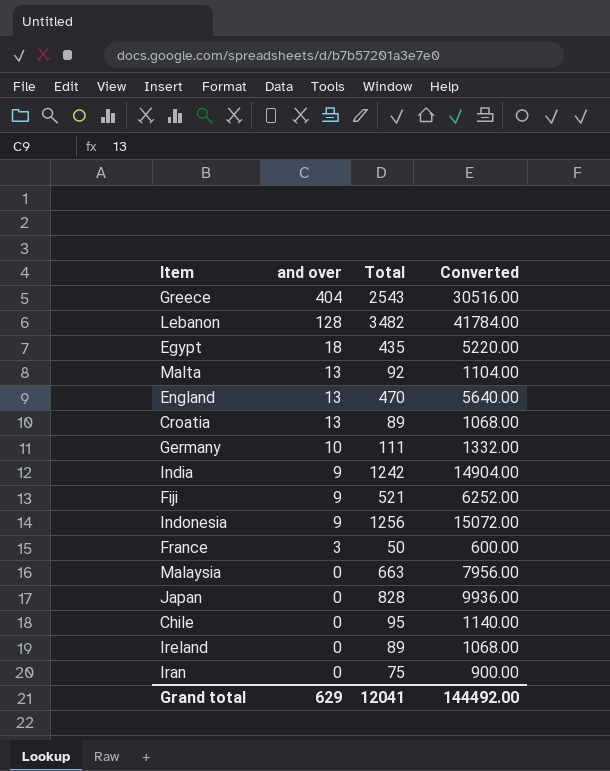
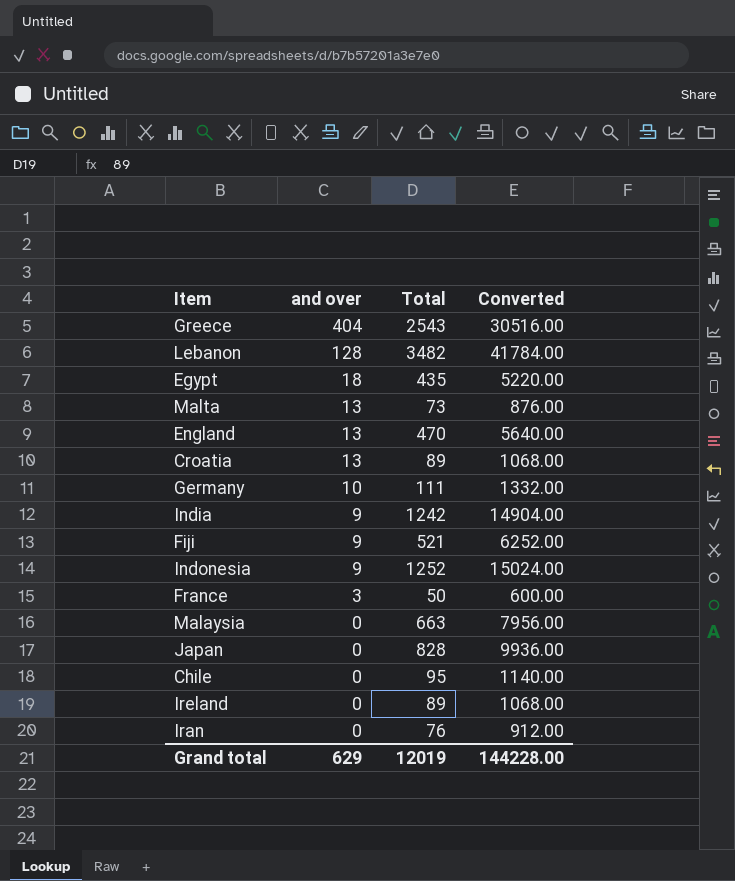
Malta | Total: 92 -> 73
Malta | Converted: 1104.00 -> 876.00
Indonesia | Total: 1256 -> 1252
Indonesia | Converted: 15072.00 -> 15024.00
Iran | Total: 75 -> 76
Iran | Converted: 900.00 -> 912.00
Grand total | Total: 12041 -> 12019
Grand total | Converted: 144492.00 -> 144228.00

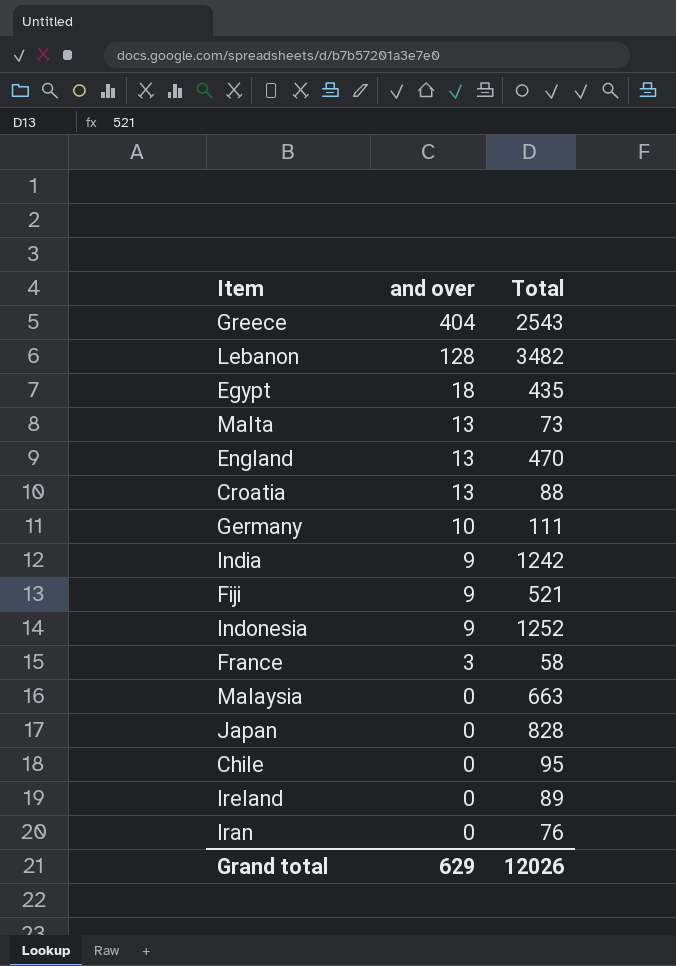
column Converted | formula: [Total] * 12 -> none
Croatia | Total: 89 -> 88
France | Total: 50 -> 58
Grand total | Total: 12019 -> 12026

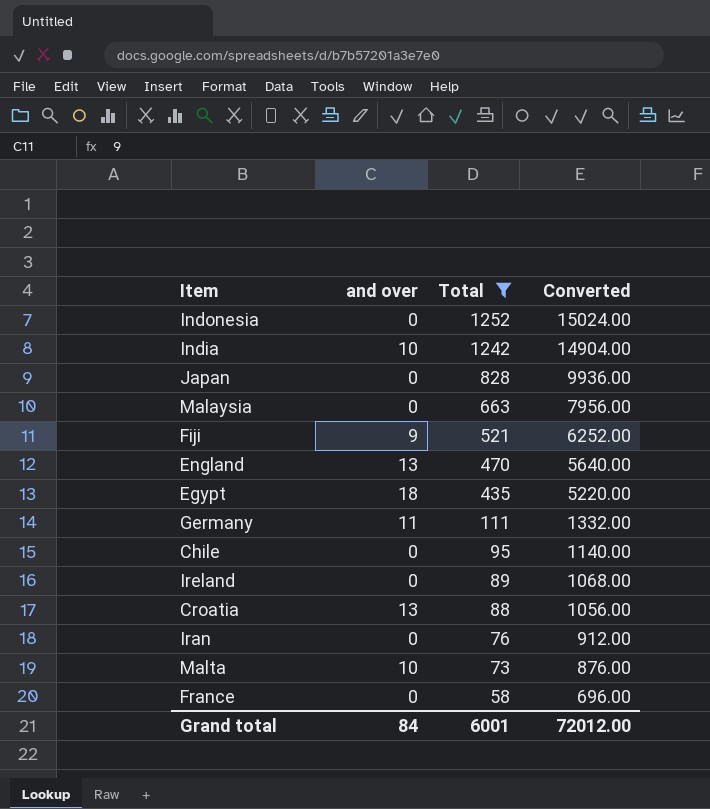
filter: none -> Total <= 1252
row order: and over descending -> Total descending
column Converted | formula: none -> [Total] * 12
Indonesia | and over: 9 -> 0
India | and over: 9 -> 10
Germany | and over: 10 -> 11
Malta | and over: 13 -> 10
France | and over: 3 -> 0
Grand total | and over: 629 -> 84
Grand total | Total: 12026 -> 6001

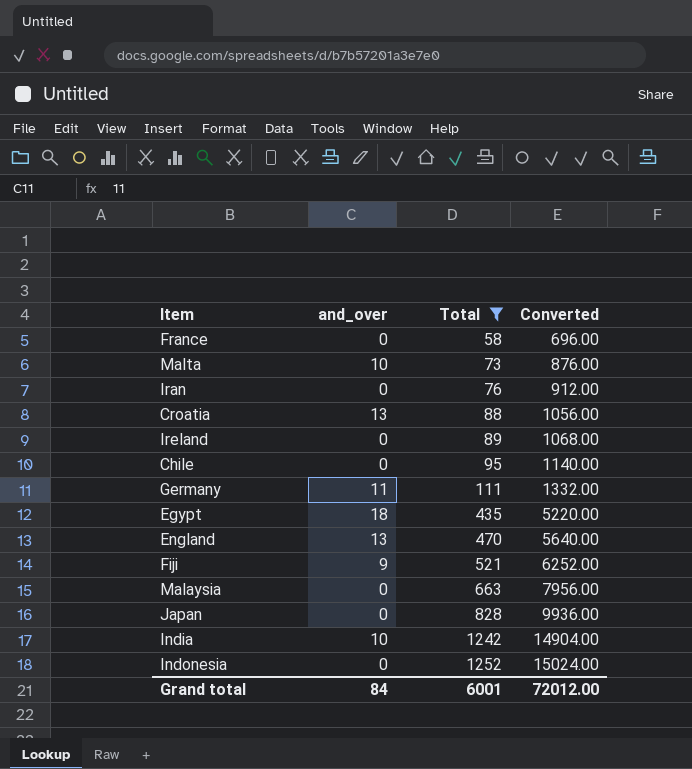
row order: Total descending -> Total ascending
column name: and over -> and_over

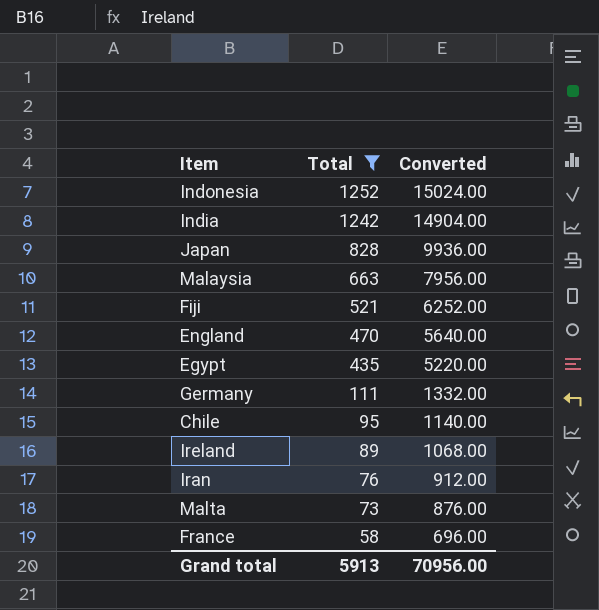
row order: Total ascending -> Total descending
column and_over | position: 2 -> none
row Croatia: 13 | 88 | 1056.00 -> none
Grand total | Total: 6001 -> 5913
Grand total | Converted: 72012.00 -> 70956.00

